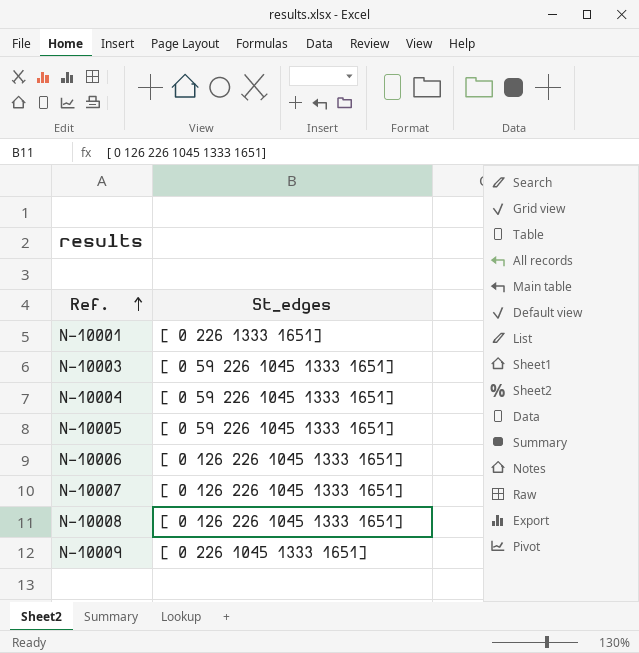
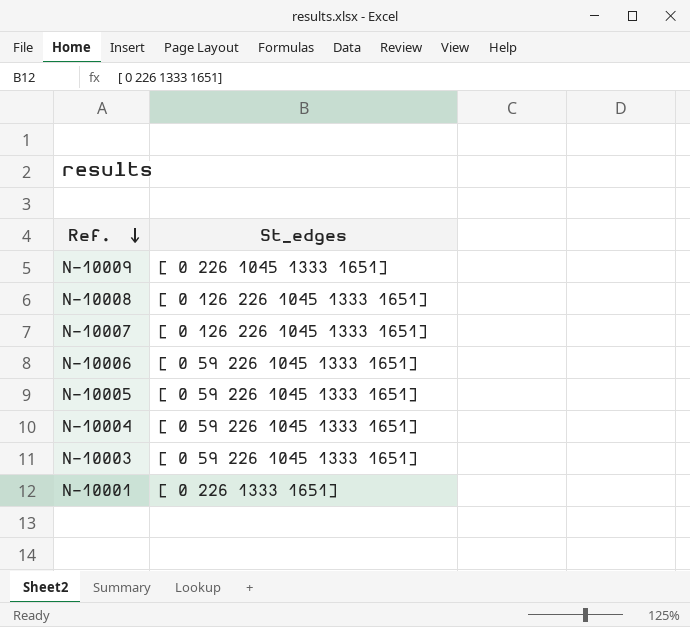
row order: Ref. ascending -> Ref. descending
N-10006 | St_edges: [ 0 126 226 1045 1333 1651] -> [ 0 59 226 1045 1333 1651]

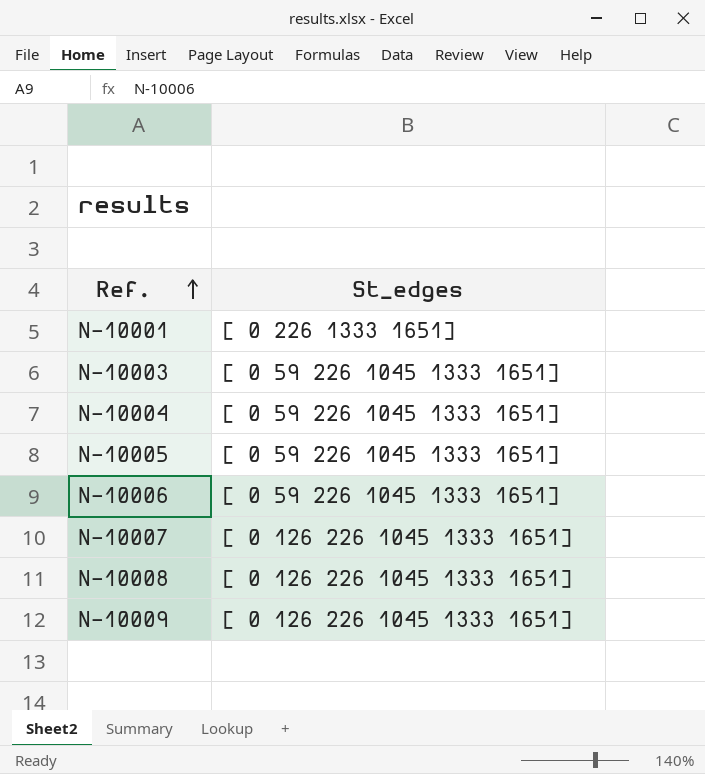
row order: Ref. descending -> Ref. ascending
N-10009 | St_edges: [ 0 226 1045 1333 1651] -> [ 0 126 226 1045 1333 1651]

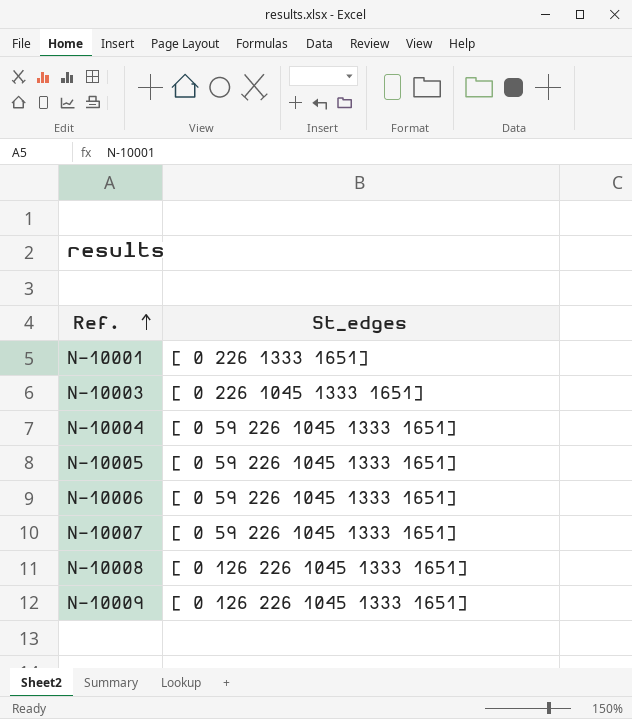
N-10003 | St_edges: [ 0 59 226 1045 1333 1651] -> [ 0 226 1045 1333 1651]
N-10007 | St_edges: [ 0 126 226 1045 1333 1651] -> [ 0 59 226 1045 1333 1651]

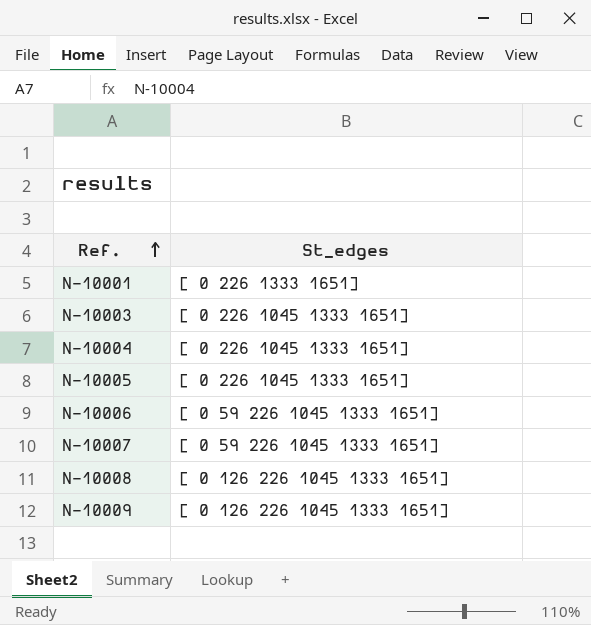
N-10004 | St_edges: [ 0 59 226 1045 1333 1651] -> [ 0 226 1045 1333 1651]
N-10005 | St_edges: [ 0 59 226 1045 1333 1651] -> [ 0 226 1045 1333 1651]

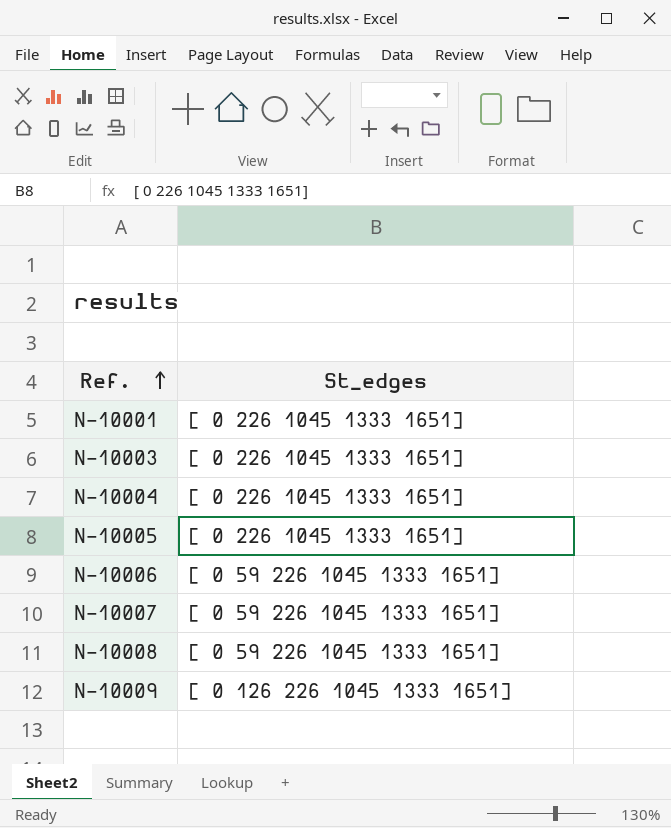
N-10001 | St_edges: [ 0 226 1333 1651] -> [ 0 226 1045 1333 1651]
N-10008 | St_edges: [ 0 126 226 1045 1333 1651] -> [ 0 59 226 1045 1333 1651]

